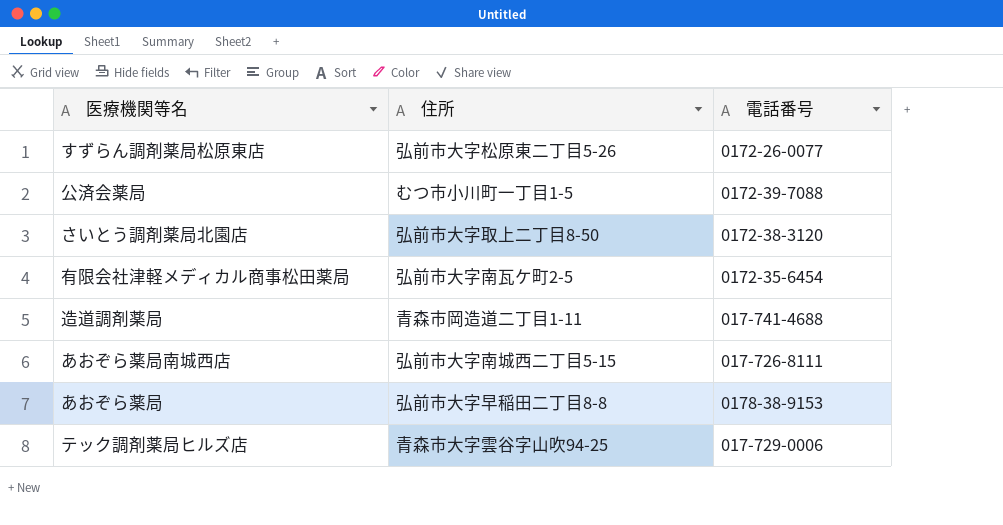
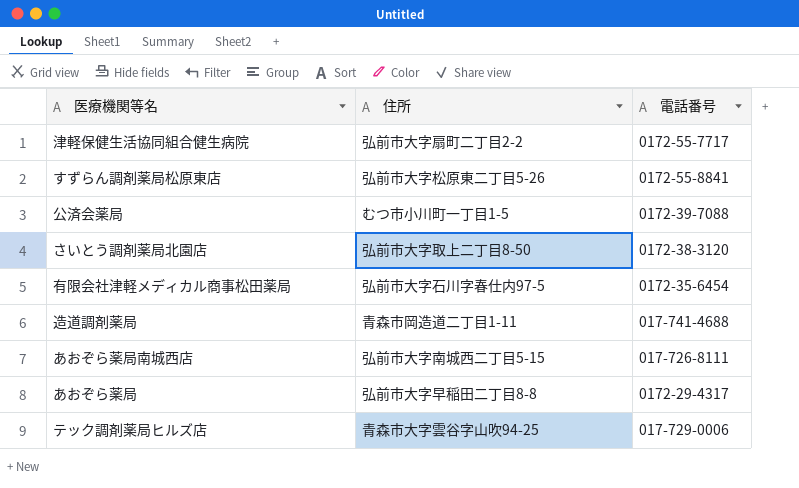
row 津軽保健生活協同組合健生病院: none -> 弘前市大字扇町二丁目2-2 | 0172-55-7717
すずらん調剤薬局松原東店 | 電話番号: 0172-26-0077 -> 0172-55-8841
有限会社津軽メディカル商事松田薬局 | 住所: 弘前市大字南瓦ケ町2-5 -> 弘前市大字石川字春仕内97-5
あおぞら薬局 | 電話番号: 0178-38-9153 -> 0172-29-4317

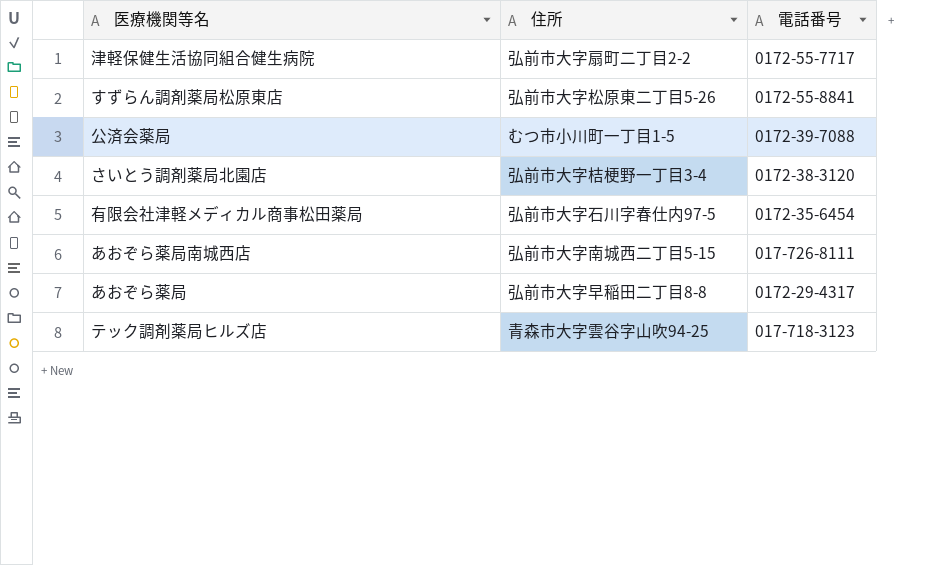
row 造道調剤薬局: 青森市岡造道二丁目1-11 | 017-741-4688 -> none
さいとう調剤薬局北園店 | 住所: 弘前市大字取上二丁目8-50 -> 弘前市大字桔梗野一丁目3-4
テック調剤薬局ヒルズ店 | 電話番号: 017-729-0006 -> 017-718-3123

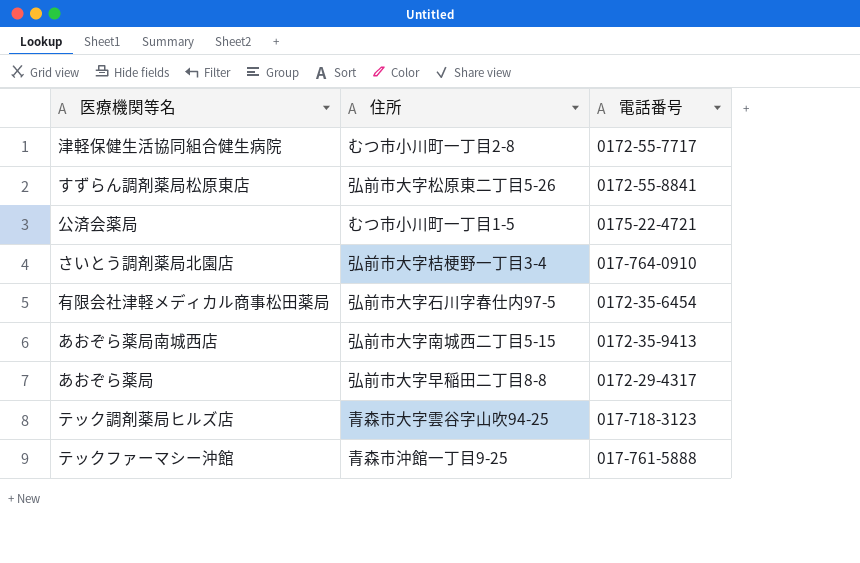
津軽保健生活協同組合健生病院 | 住所: 弘前市大字扇町二丁目2-2 -> むつ市小川町一丁目2-8
公済会薬局 | 電話番号: 0172-39-7088 -> 0175-22-4721
さいとう調剤薬局北園店 | 電話番号: 0172-38-3120 -> 017-764-0910
あおぞら薬局南城西店 | 電話番号: 017-726-8111 -> 0172-35-9413
row テックファーマシー沖館: none -> 青森市沖館一丁目9-25 | 017-761-5888

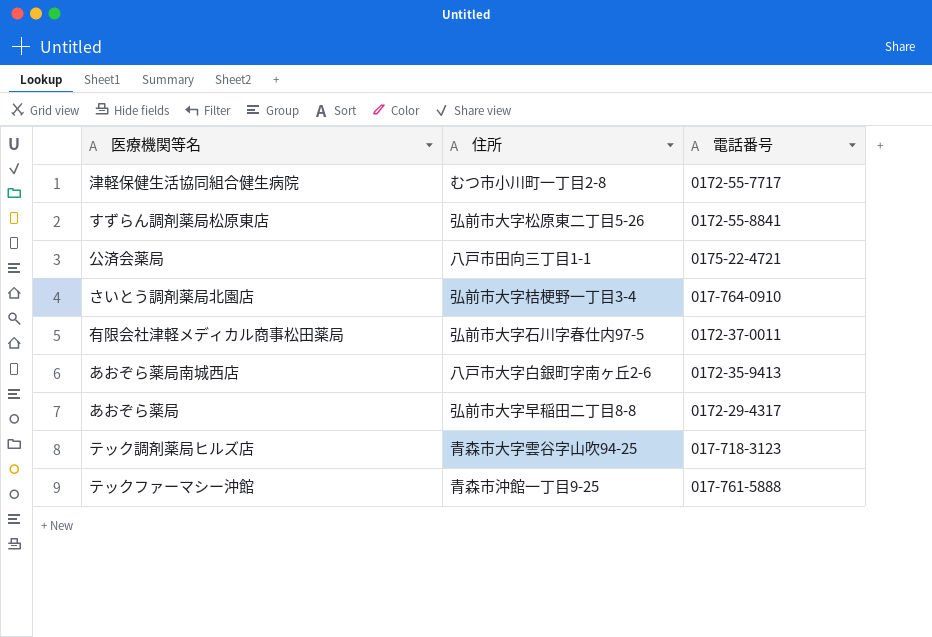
公済会薬局 | 住所: むつ市小川町一丁目1-5 -> 八戸市田向三丁目1-1
有限会社津軽メディカル商事松田薬局 | 電話番号: 0172-35-6454 -> 0172-37-0011
あおぞら薬局南城西店 | 住所: 弘前市大字南城西二丁目5-15 -> 八戸市大字白銀町字南ヶ丘2-6

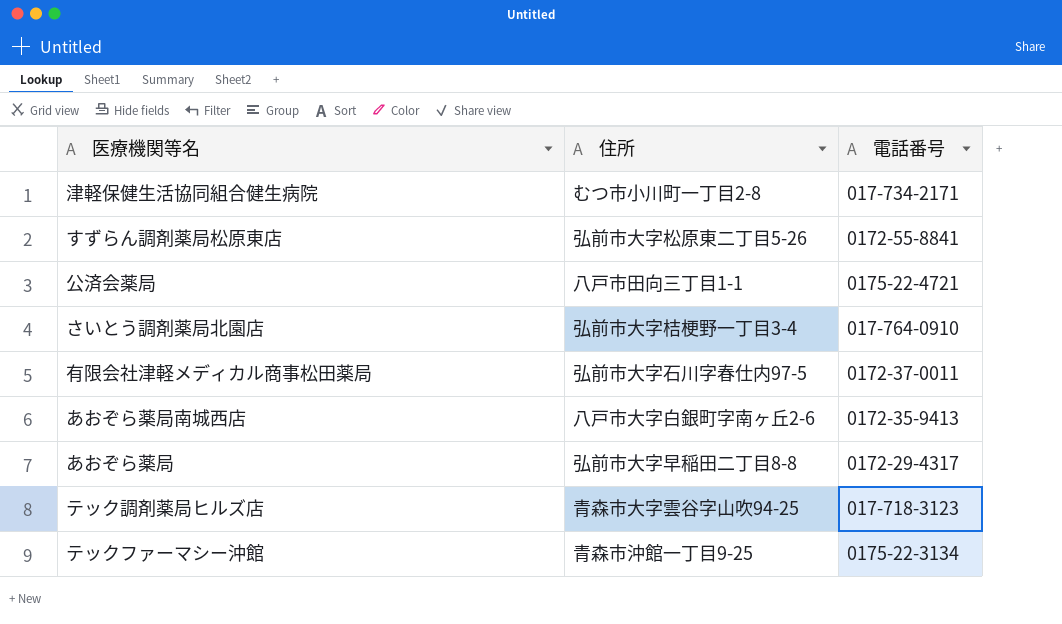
津軽保健生活協同組合健生病院 | 電話番号: 0172-55-7717 -> 017-734-2171
テックファーマシー沖館 | 電話番号: 017-761-5888 -> 0175-22-3134

